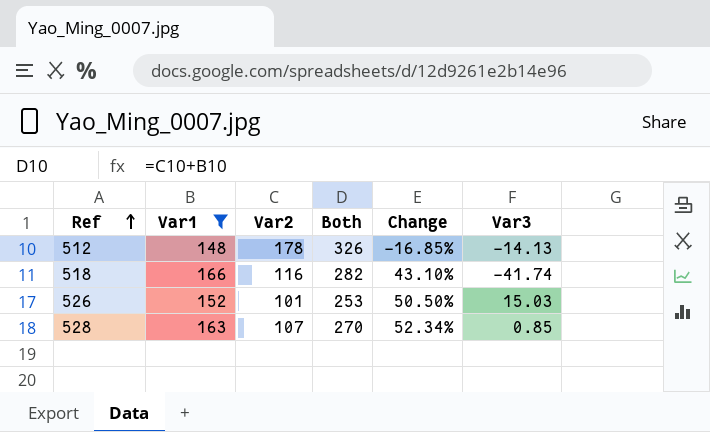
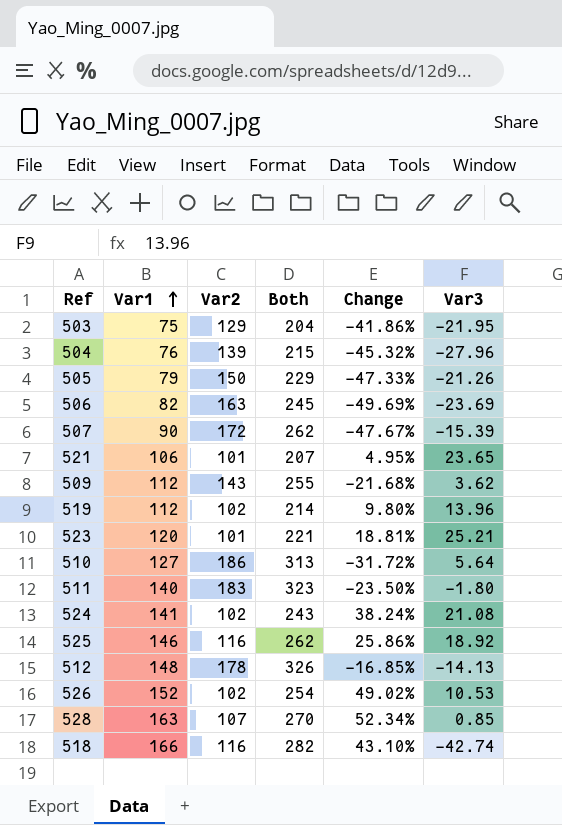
filter: Var1 >= 148 -> none
row order: Ref ascending -> Var1 ascending
526 | Var2: 101 -> 102
526 | Both: 253 -> 254
526 | Change: 50.50% -> 49.02%
526 | Var3: 15.03 -> 10.53
518 | Var3: -41.74 -> -42.74

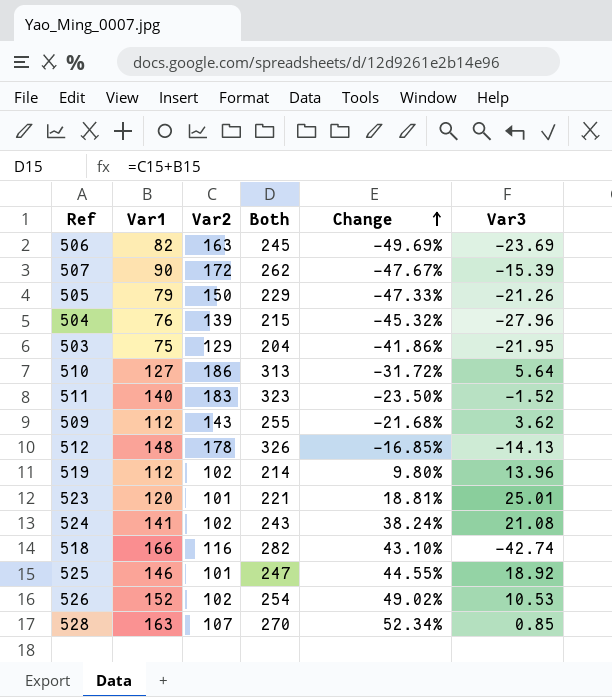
row order: Var1 ascending -> Change ascending
row 521: 106 | 101 | 207 | 4.95% | 23.65 -> none
511 | Var3: -1.80 -> -1.52
523 | Var3: 25.21 -> 25.01
525 | Var2: 116 -> 101
525 | Both: 262 -> 247
525 | Change: 25.86% -> 44.55%

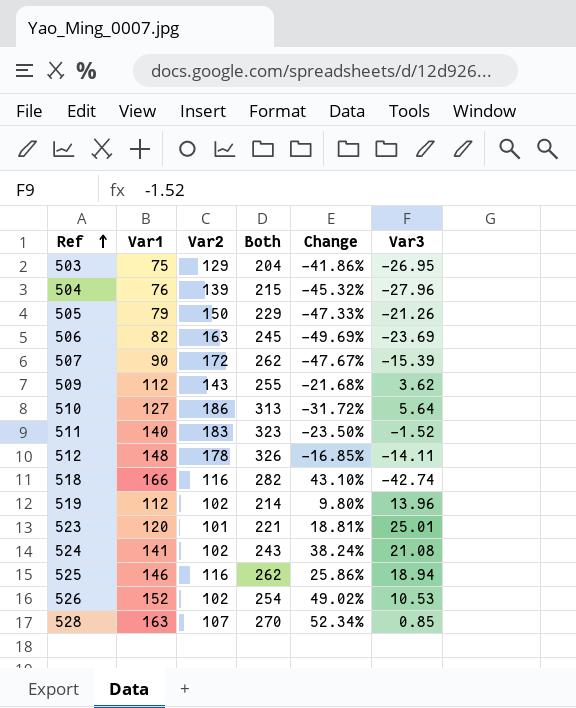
row order: Change ascending -> Ref ascending
503 | Var3: -21.95 -> -26.95
512 | Var3: -14.13 -> -14.11
525 | Var2: 101 -> 116
525 | Both: 247 -> 262
525 | Change: 44.55% -> 25.86%
525 | Var3: 18.92 -> 18.94

